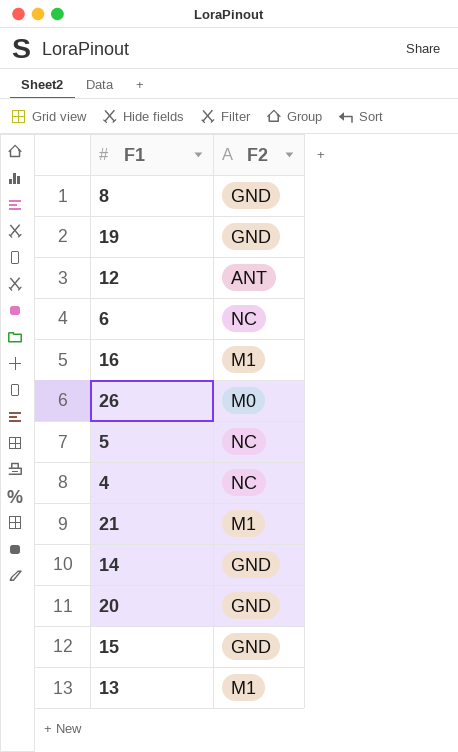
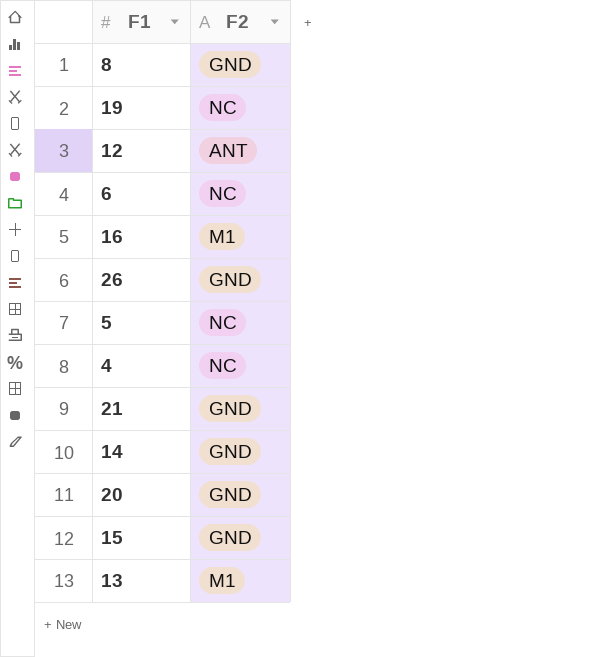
19 | F2: GND -> NC
26 | F2: M0 -> GND
21 | F2: M1 -> GND

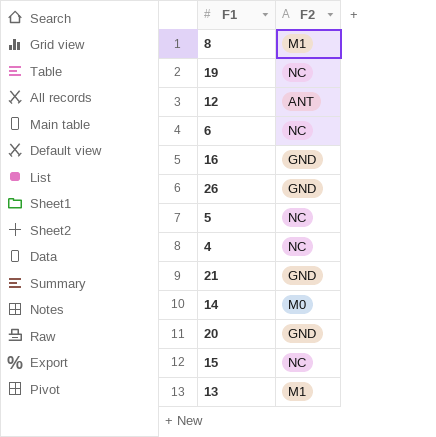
8 | F2: GND -> M1
16 | F2: M1 -> GND
14 | F2: GND -> M0
15 | F2: GND -> NC

